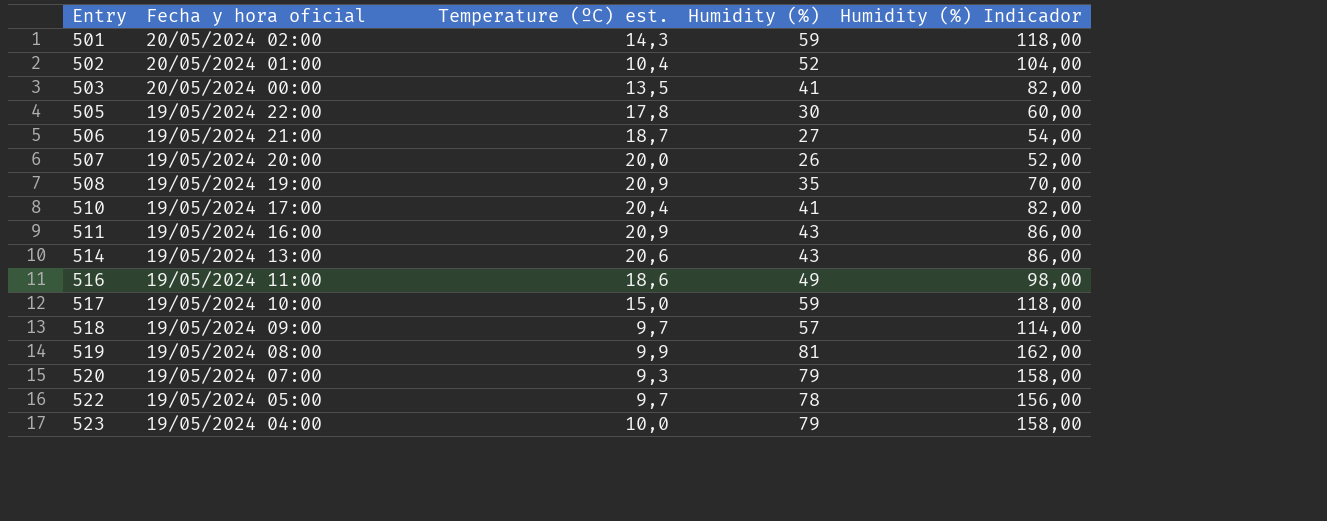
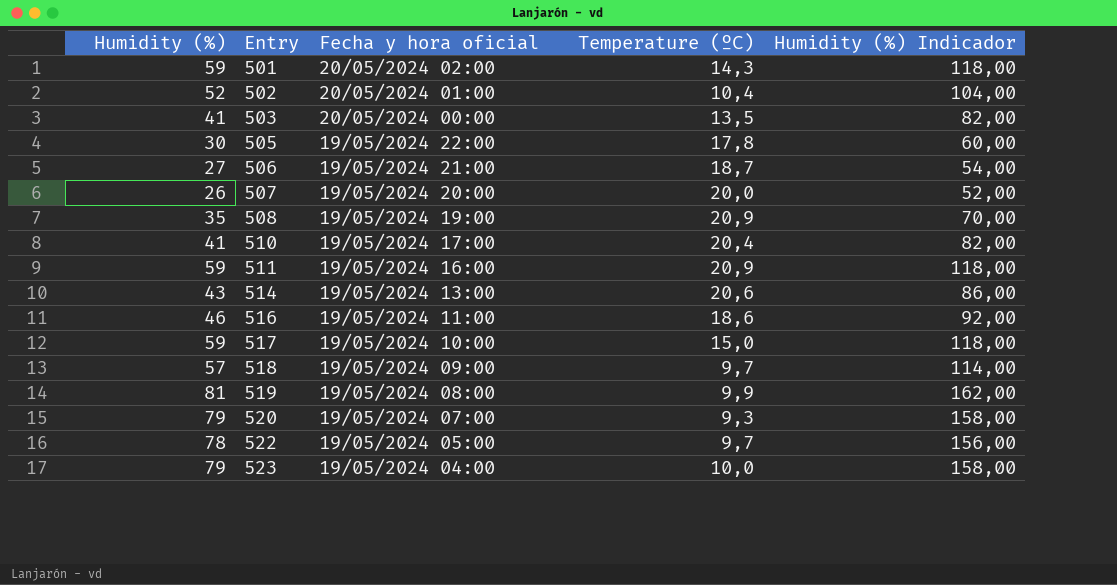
column Humidity (%) | position: 4 -> 1
column name: Temperature (ºC) est. -> Temperature (ºC)
511 | Humidity (%): 43 -> 59
511 | Humidity (%) Indicador: 86,00 -> 118,00
516 | Humidity (%): 49 -> 46
516 | Humidity (%) Indicador: 98,00 -> 92,00

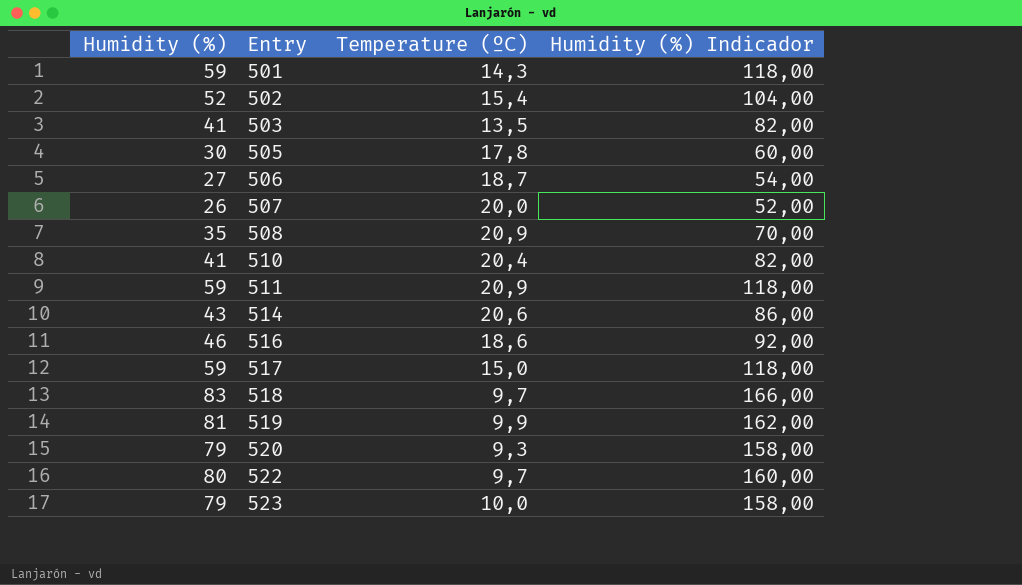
column Fecha y hora oficial | position: 3 -> none
502 | Temperature (ºC): 10,4 -> 15,4
518 | Humidity (%): 57 -> 83
518 | Humidity (%) Indicador: 114,00 -> 166,00
522 | Humidity (%): 78 -> 80
522 | Humidity (%) Indicador: 156,00 -> 160,00

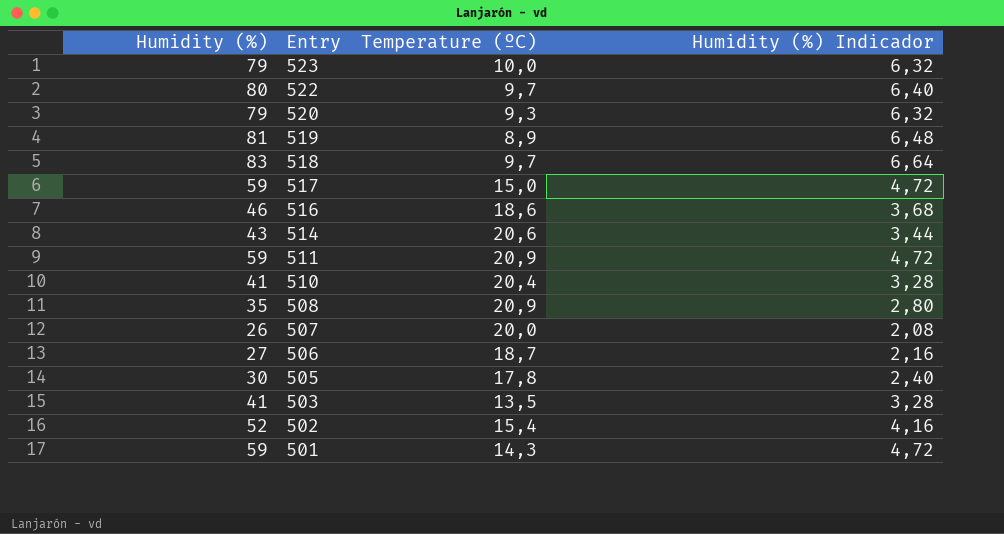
row order: Entry ascending -> Entry descending
column Humidity (%) Indicador | formula: [Humidity (%)] * 2 -> [Humidity (%)] * 0,08
519 | Temperature (ºC): 9,9 -> 8,9

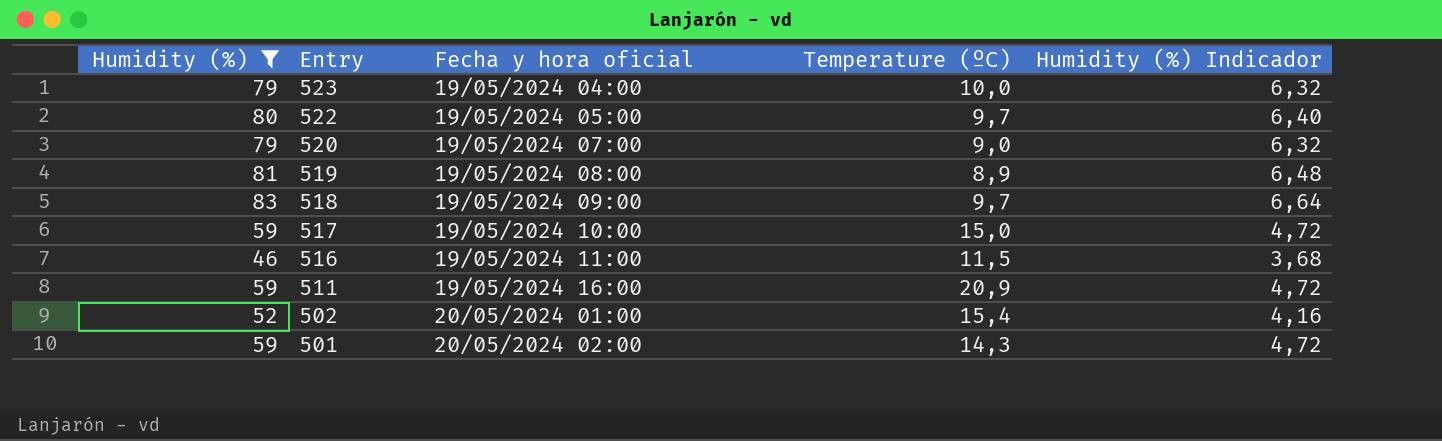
filter: none -> Humidity (%) >= 46
column Fecha y hora oficial | position: none -> 3
520 | Temperature (ºC): 9,3 -> 9,0
516 | Temperature (ºC): 18,6 -> 11,5

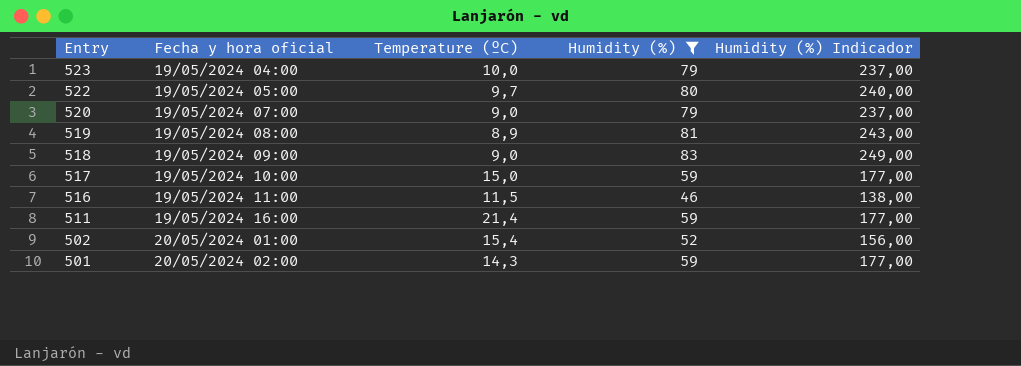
column Humidity (%) | position: 1 -> 4
column Humidity (%) Indicador | formula: [Humidity (%)] * 0,08 -> [Humidity (%)] * 3
518 | Temperature (ºC): 9,7 -> 9,0
511 | Temperature (ºC): 20,9 -> 21,4

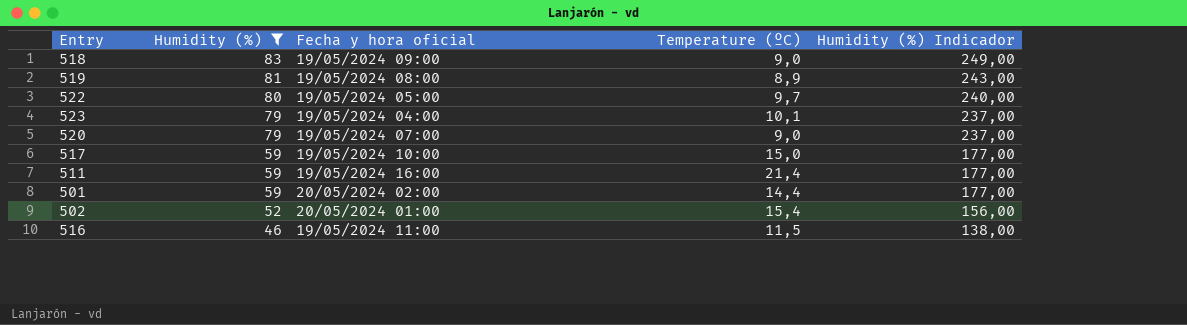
row order: Entry descending -> Humidity (%) descending
column Humidity (%) | position: 4 -> 2
523 | Temperature (ºC): 10,0 -> 10,1
501 | Temperature (ºC): 14,3 -> 14,4

